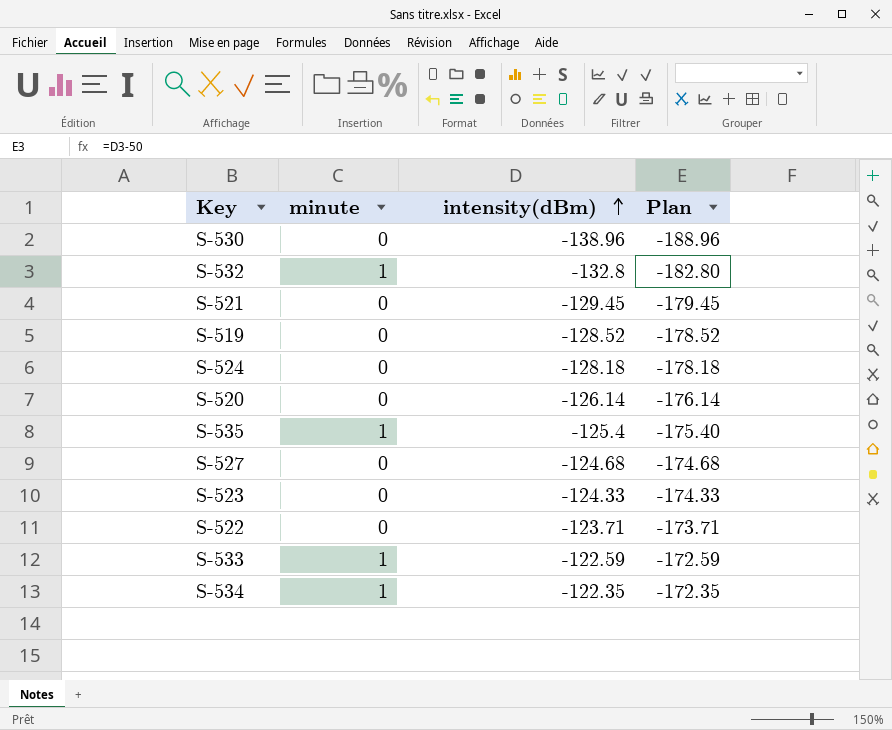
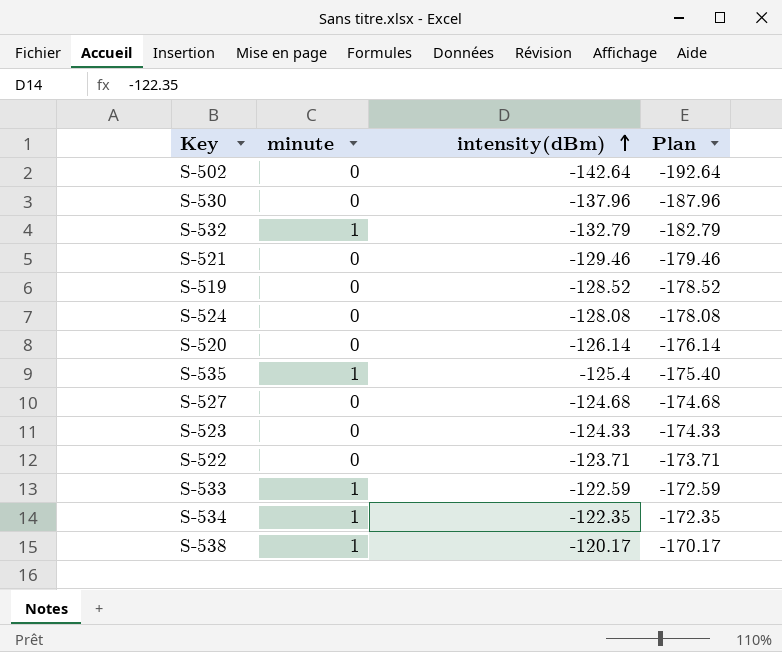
row S-502: none -> 0 | -142.64 | -192.64
S-530 | intensity(dBm): -138.96 -> -137.96
S-530 | Plan: -188.96 -> -187.96
S-532 | intensity(dBm): -132.8 -> -132.79
S-532 | Plan: -182.80 -> -182.79
S-521 | intensity(dBm): -129.45 -> -129.46
S-521 | Plan: -179.45 -> -179.46
S-524 | intensity(dBm): -128.18 -> -128.08
S-524 | Plan: -178.18 -> -178.08
row S-538: none -> 1 | -120.17 | -170.17

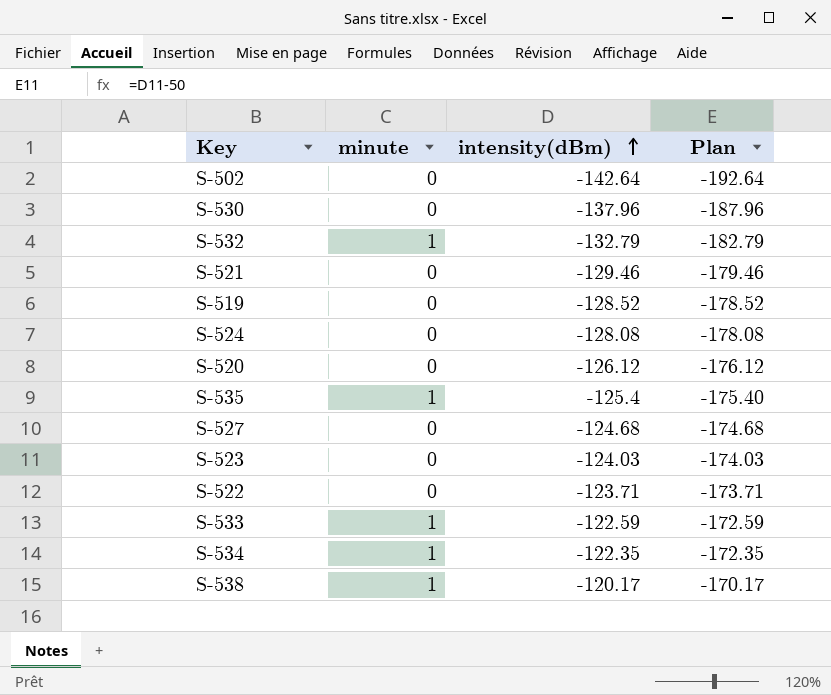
S-520 | intensity(dBm): -126.14 -> -126.12
S-520 | Plan: -176.14 -> -176.12
S-523 | intensity(dBm): -124.33 -> -124.03
S-523 | Plan: -174.33 -> -174.03

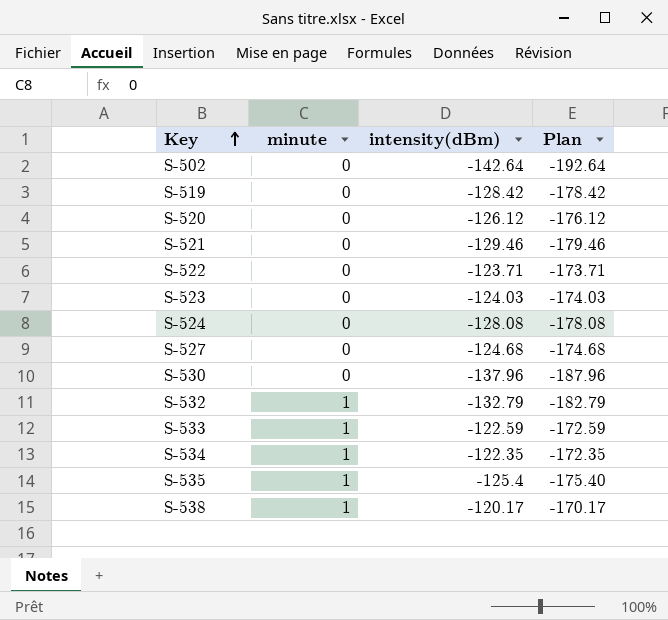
row order: intensity(dBm) ascending -> Key ascending
S-519 | intensity(dBm): -128.52 -> -128.42
S-519 | Plan: -178.52 -> -178.42

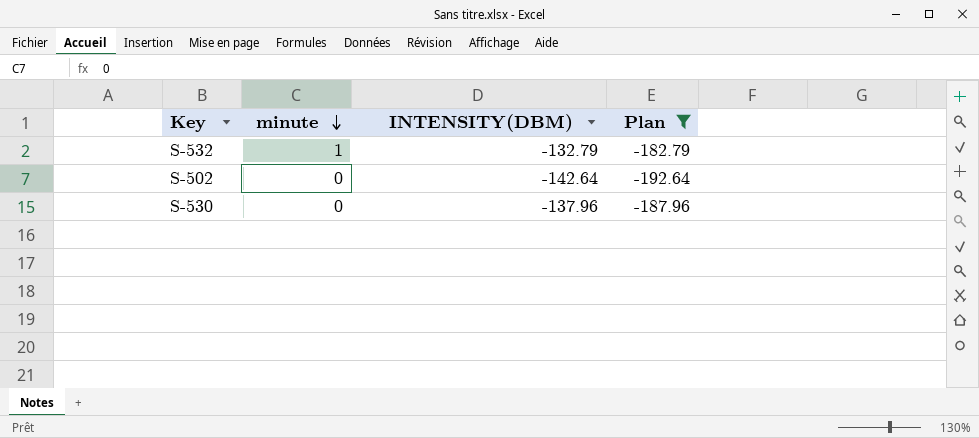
filter: none -> Plan <= -182.79
row order: Key ascending -> minute descending
column name: intensity(dBm) -> INTENSITY(DBM)

